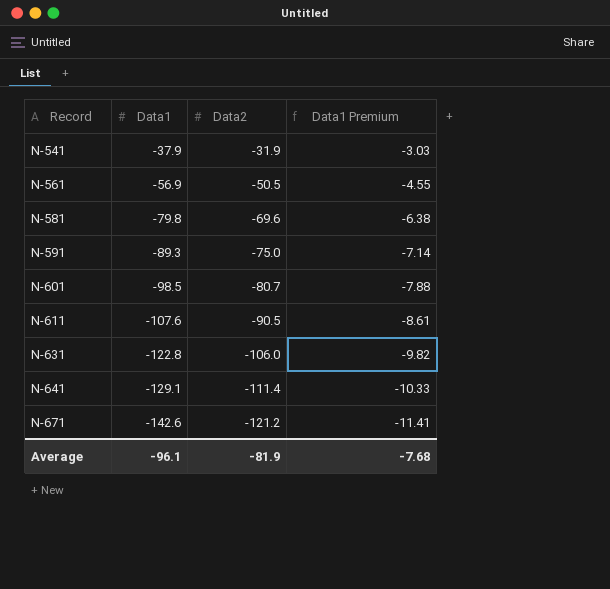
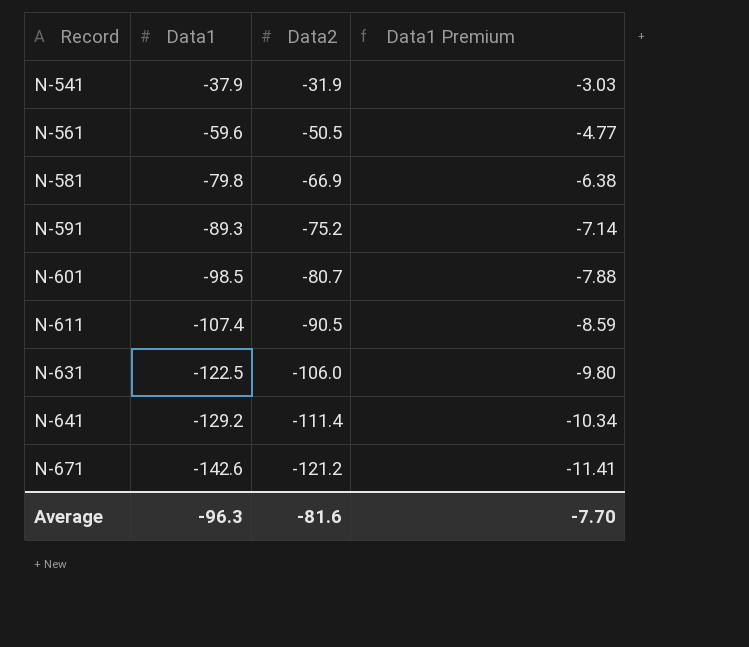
N-561 | Data1: -56.9 -> -59.6
N-561 | Data1 Premium: -4.55 -> -4.77
N-581 | Data2: -69.6 -> -66.9
N-591 | Data2: -75.0 -> -75.2
N-611 | Data1: -107.6 -> -107.4
N-611 | Data1 Premium: -8.61 -> -8.59
N-631 | Data1: -122.8 -> -122.5
N-631 | Data1 Premium: -9.82 -> -9.80
N-641 | Data1: -129.1 -> -129.2
N-641 | Data1 Premium: -10.33 -> -10.34
Average | Data1: -96.1 -> -96.3
Average | Data2: -81.9 -> -81.6
Average | Data1 Premium: -7.68 -> -7.70

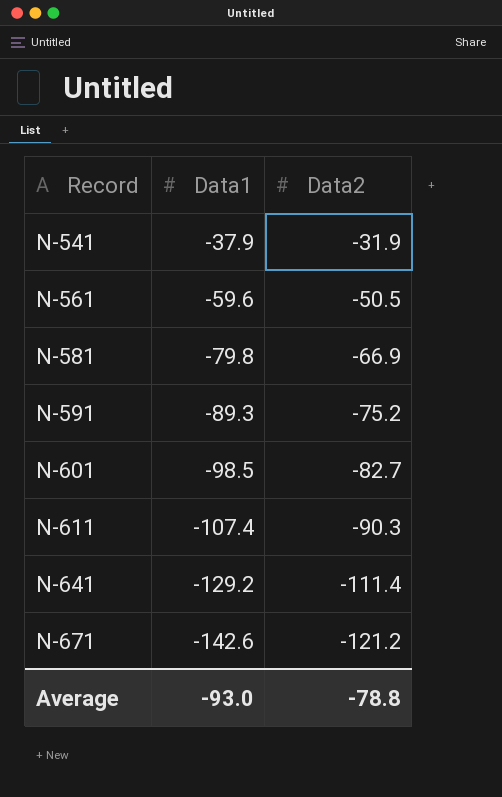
column Data1 Premium | formula: [Data1] * 0.08 -> none
row N-631: -122.5 | -106.0 | -9.80 -> none
N-601 | Data2: -80.7 -> -82.7
N-611 | Data2: -90.5 -> -90.3
Average | Data1: -96.3 -> -93.0
Average | Data2: -81.6 -> -78.8

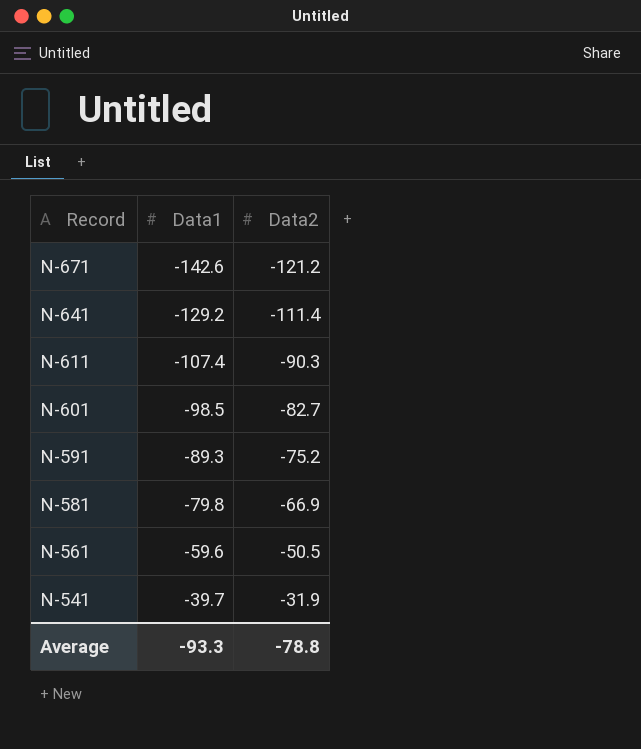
row order: Record ascending -> Record descending
N-541 | Data1: -37.9 -> -39.7
Average | Data1: -93.0 -> -93.3

